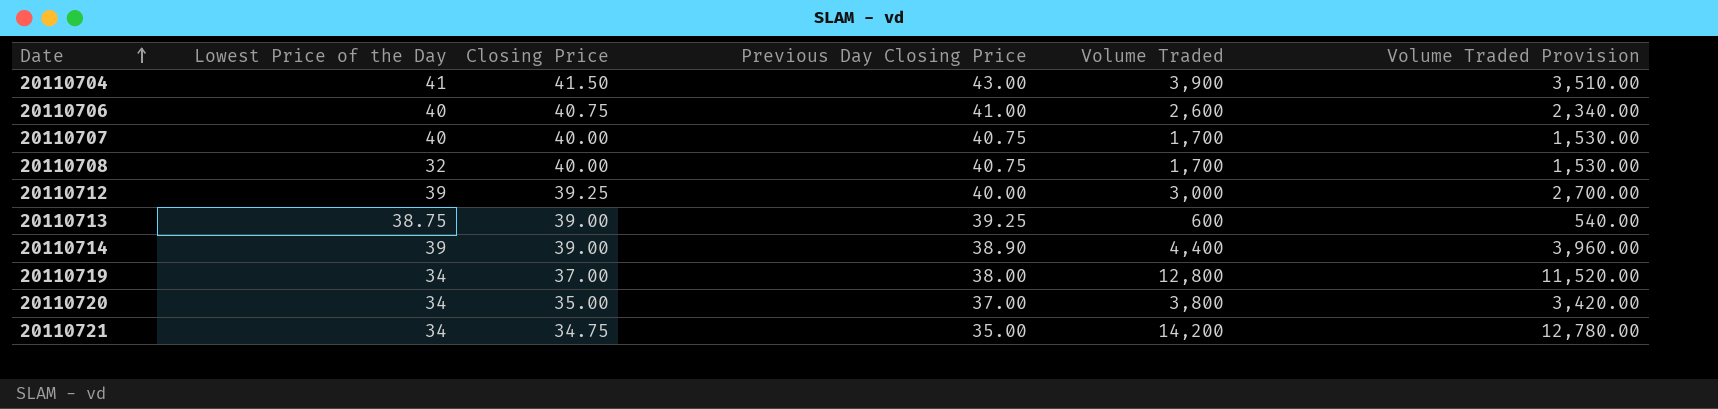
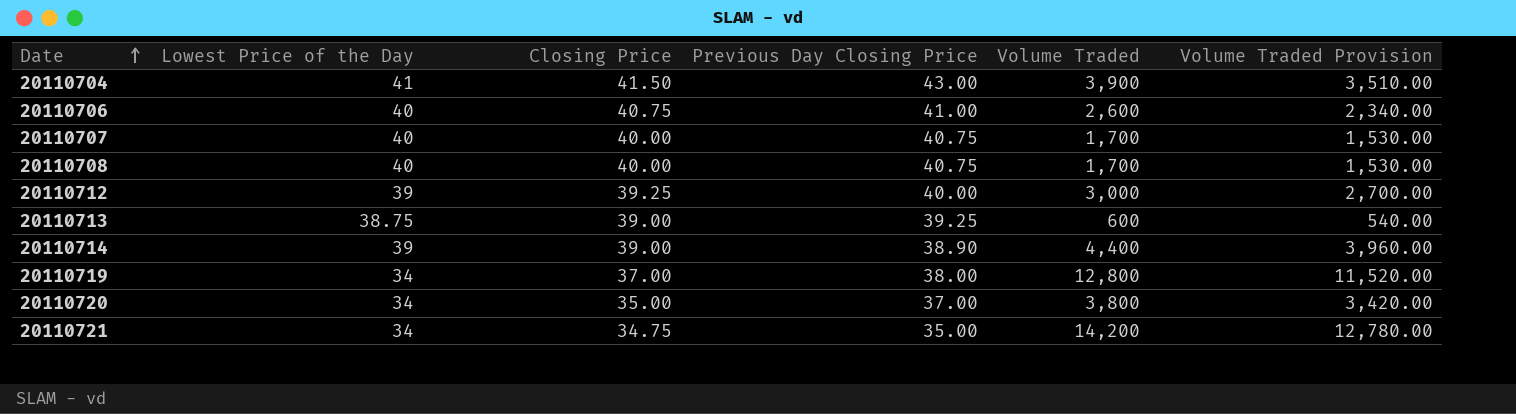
20110708 | Lowest Price of the Day: 32 -> 40

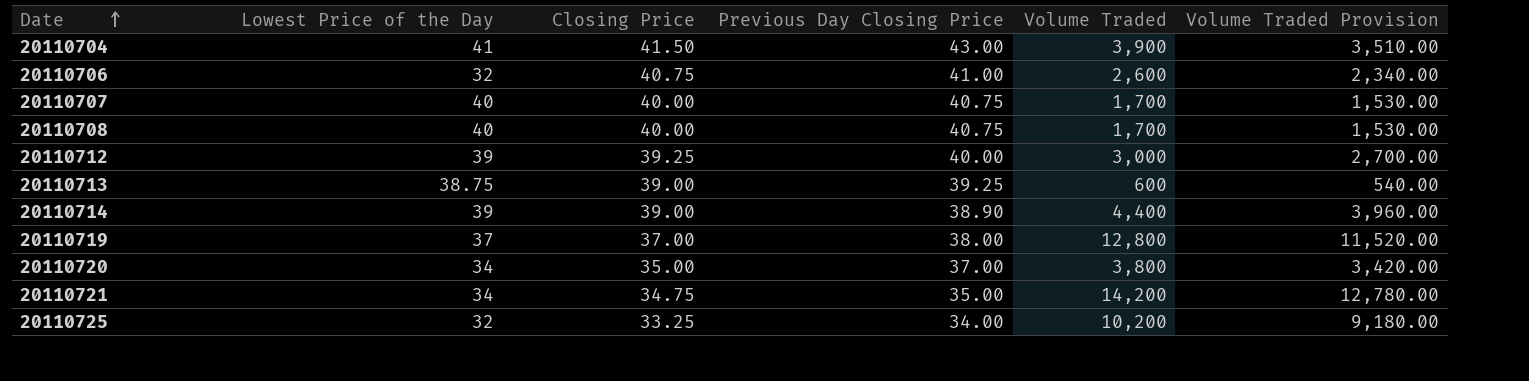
20110706 | Lowest Price of the Day: 40 -> 32
20110719 | Lowest Price of the Day: 34 -> 37
row 20110725: none -> 32 | 33.25 | 34.00 | 10,200 | 9,180.00

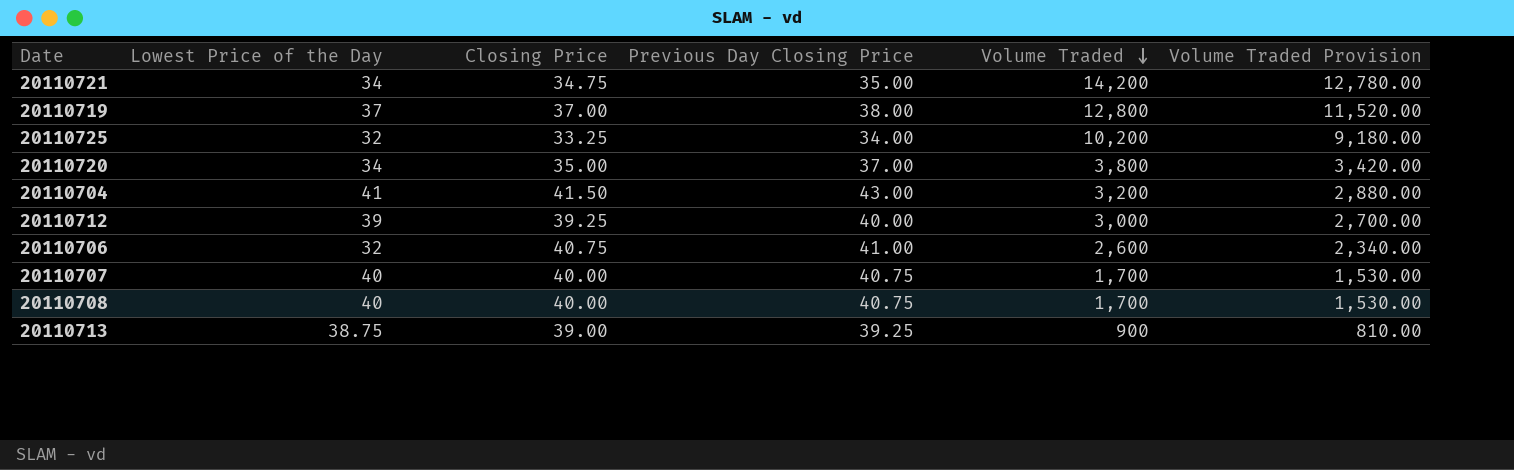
row order: Date ascending -> Volume Traded descending
row 20110714: 39 | 39.00 | 38.90 | 4,400 | 3,960.00 -> none
20110704 | Volume Traded: 3,900 -> 3,200
20110704 | Volume Traded Provision: 3,510.00 -> 2,880.00
20110713 | Volume Traded: 600 -> 900
20110713 | Volume Traded Provision: 540.00 -> 810.00

